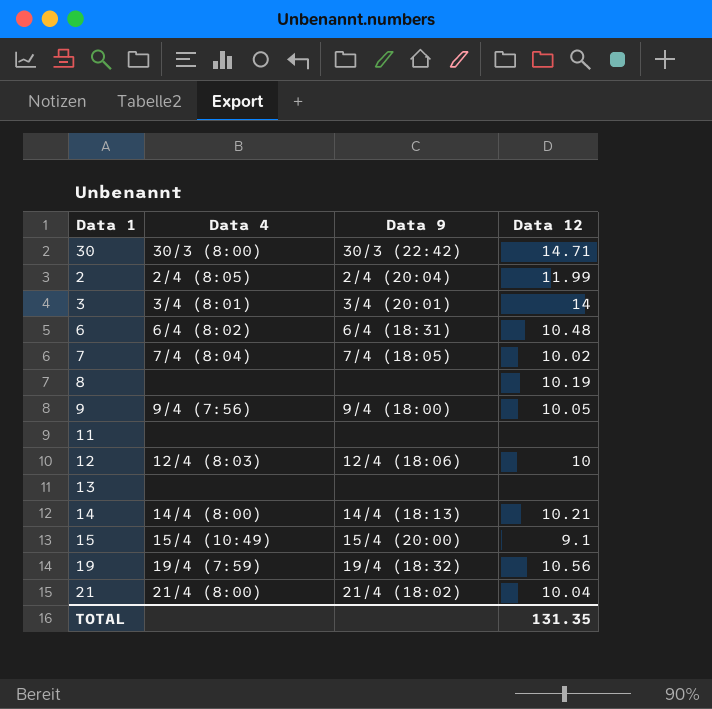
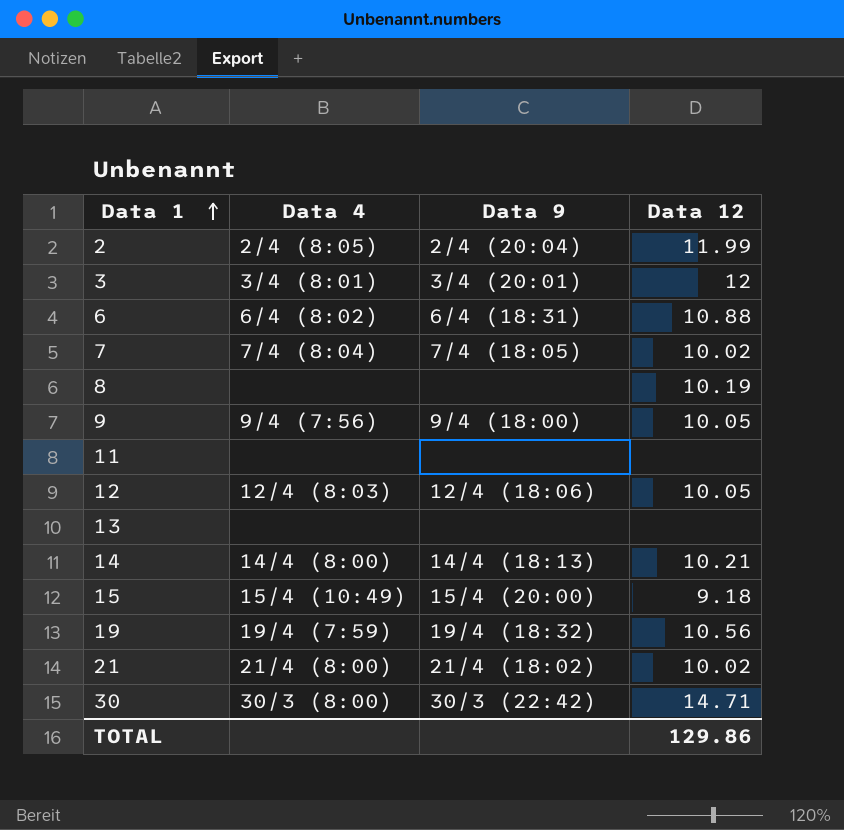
row order: none -> Data 1 ascending
3 | Data 12: 14 -> 12
6 | Data 12: 10.48 -> 10.88
12 | Data 12: 10 -> 10.05
15 | Data 12: 9.1 -> 9.18
21 | Data 12: 10.04 -> 10.02
TOTAL | Data 12: 131.35 -> 129.86

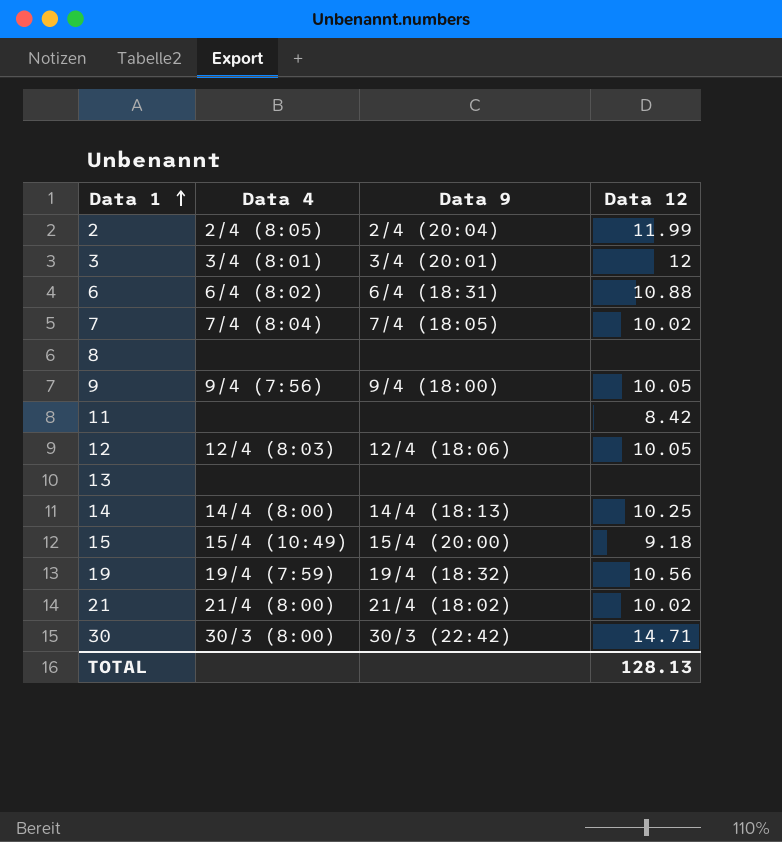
8 | Data 12: 10.19 -> none
11 | Data 12: none -> 8.42
14 | Data 12: 10.21 -> 10.25
TOTAL | Data 12: 129.86 -> 128.13

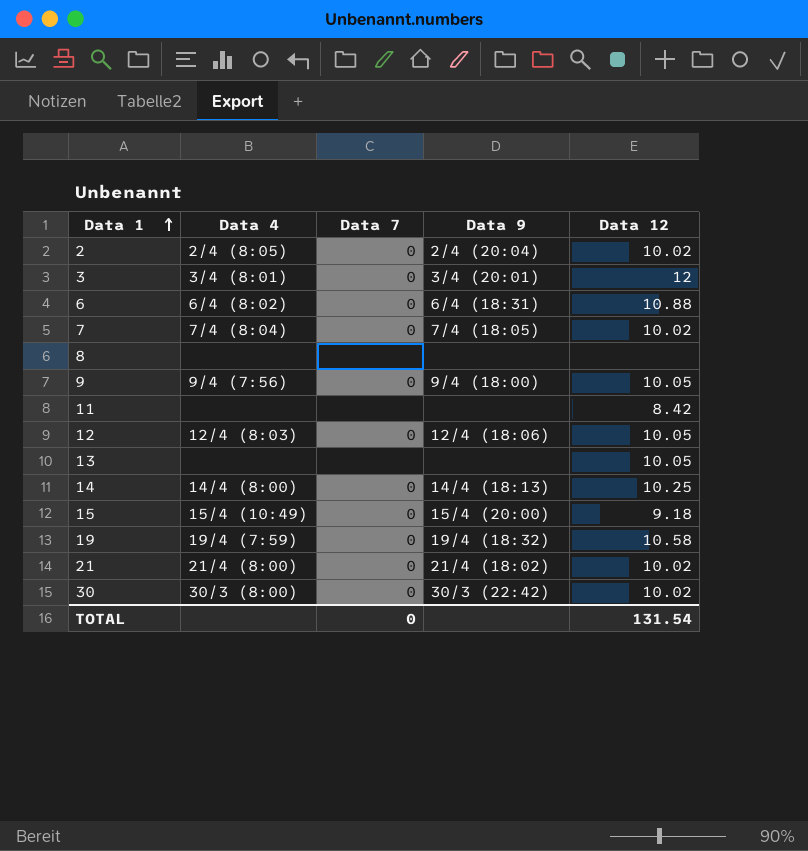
column Data 7 | position: none -> 3
2 | Data 12: 11.99 -> 10.02
13 | Data 12: none -> 10.05
19 | Data 12: 10.56 -> 10.58
30 | Data 12: 14.71 -> 10.02
TOTAL | Data 12: 128.13 -> 131.54

